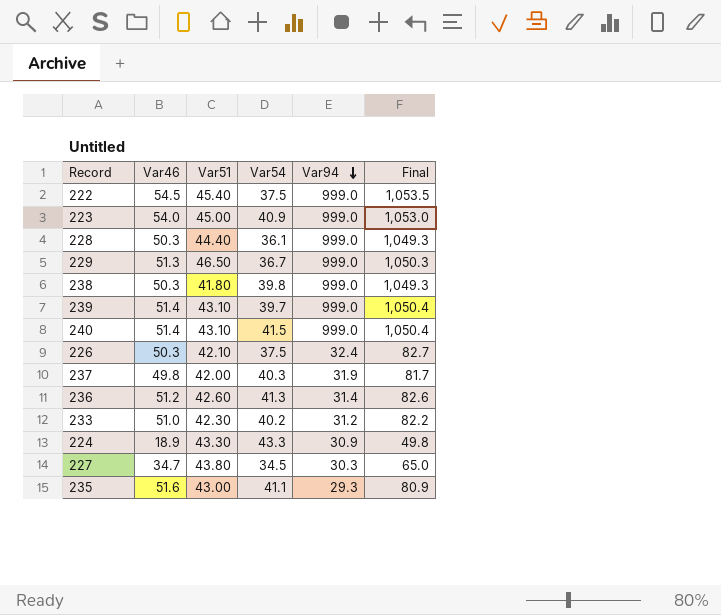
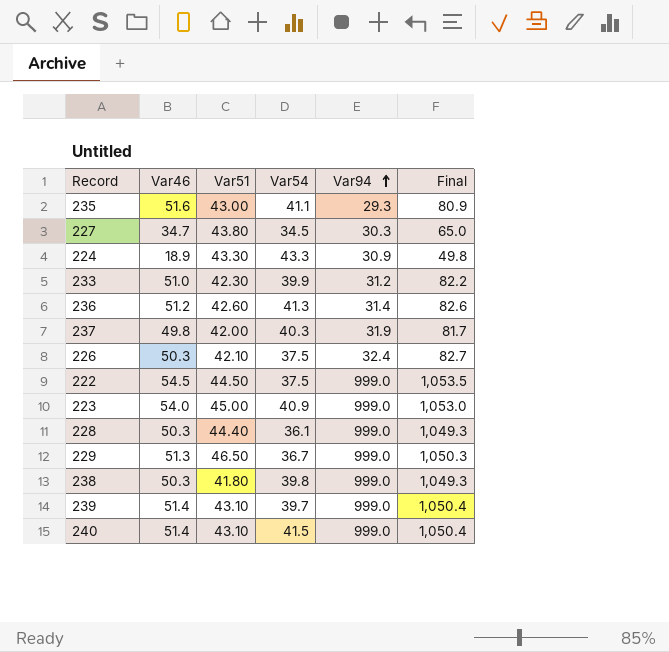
row order: Var94 descending -> Var94 ascending
233 | Var54: 40.2 -> 39.9
222 | Var51: 45.40 -> 44.50

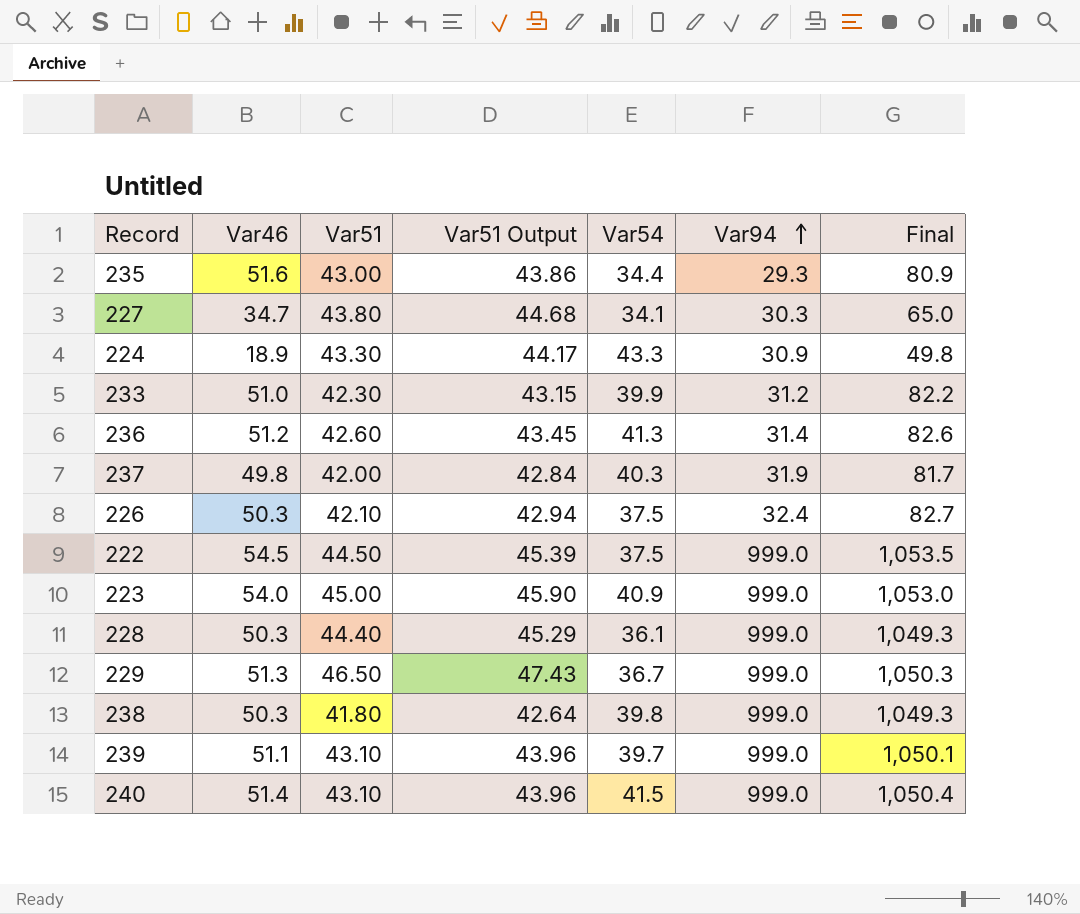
column Var51 Output | formula: none -> [Var51] * 1.02
235 | Var54: 41.1 -> 34.4
227 | Var54: 34.5 -> 34.1
239 | Var46: 51.4 -> 51.1
239 | Final: 1,050.4 -> 1,050.1

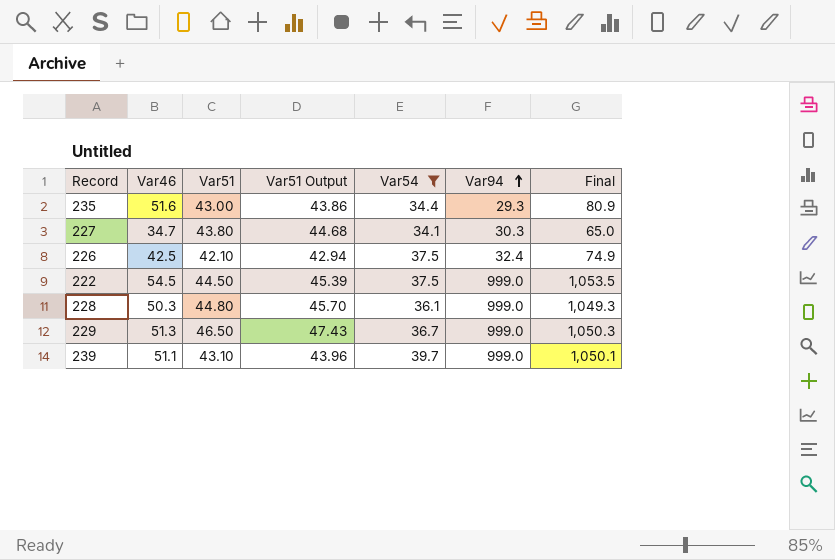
filter: none -> Var54 <= 39.7
226 | Var46: 50.3 -> 42.5
226 | Final: 82.7 -> 74.9
228 | Var51: 44.40 -> 44.80
228 | Var51 Output: 45.29 -> 45.70

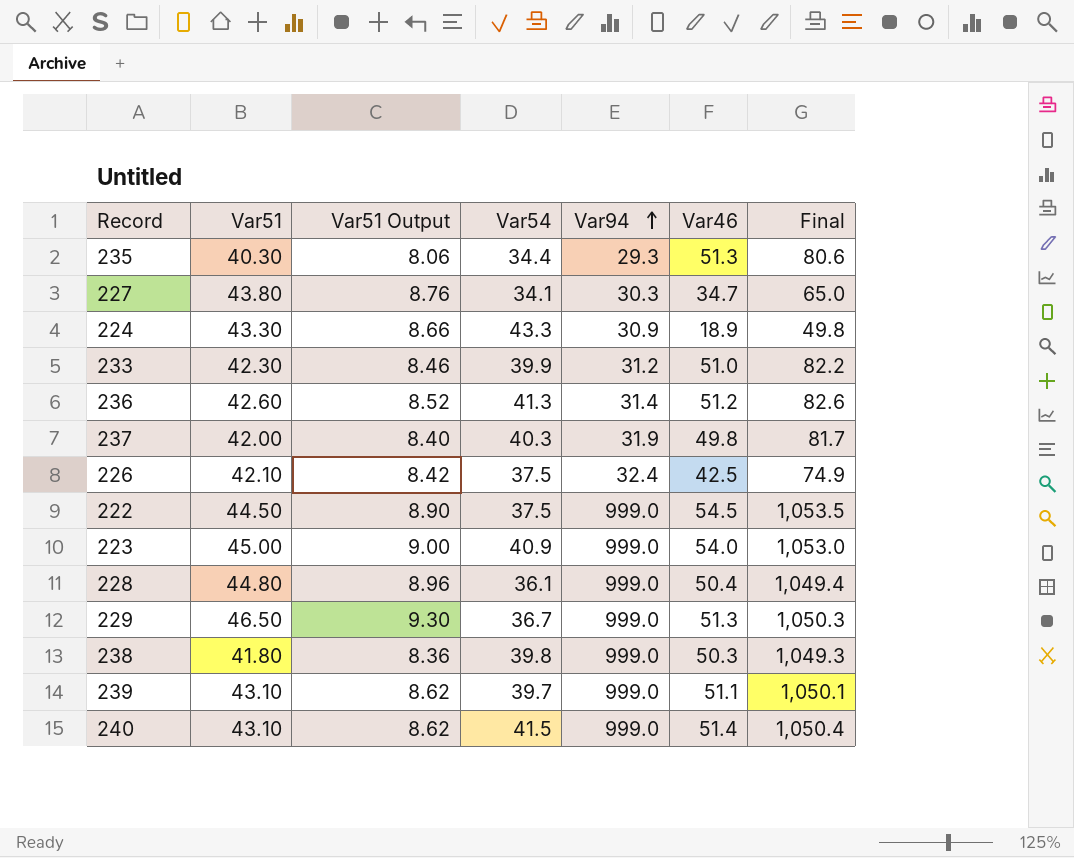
filter: Var54 <= 39.7 -> none
column Var51 Output | formula: [Var51] * 1.02 -> [Var51] * 0.2
column Var46 | position: 2 -> 6
235 | Var51: 43.00 -> 40.30
235 | Var46: 51.6 -> 51.3
235 | Final: 80.9 -> 80.6
228 | Var46: 50.3 -> 50.4
228 | Final: 1,049.3 -> 1,049.4

